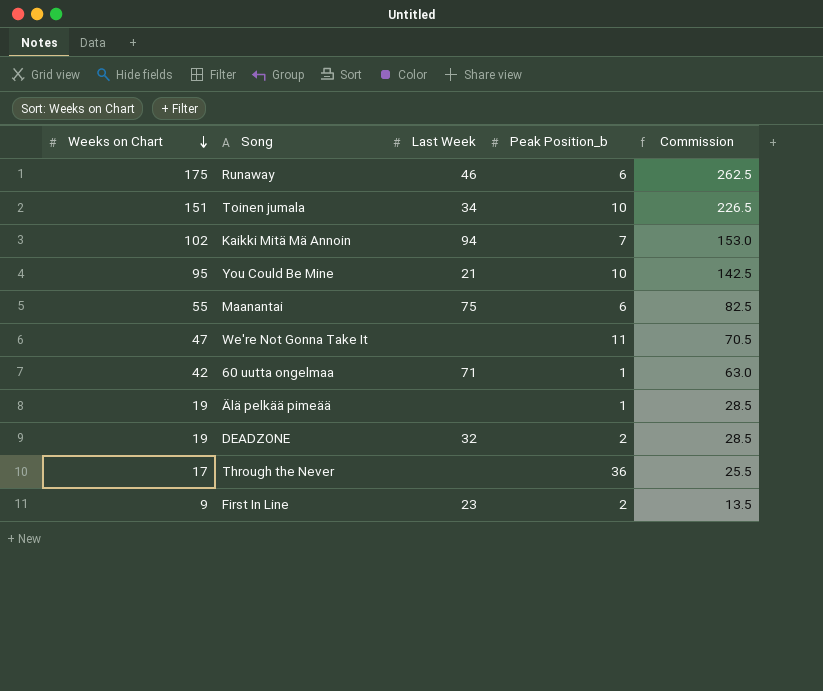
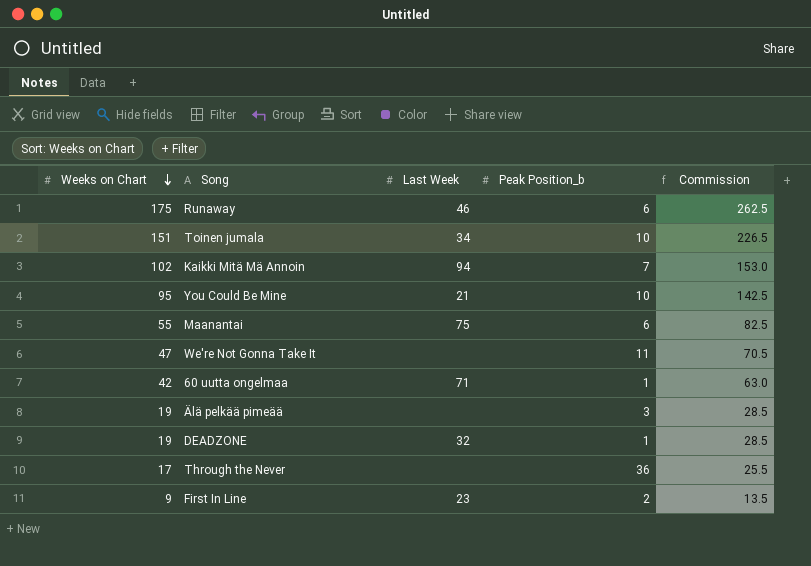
Älä pelkää pimeää | Peak Position_b: 1 -> 3
DEADZONE | Peak Position_b: 2 -> 1

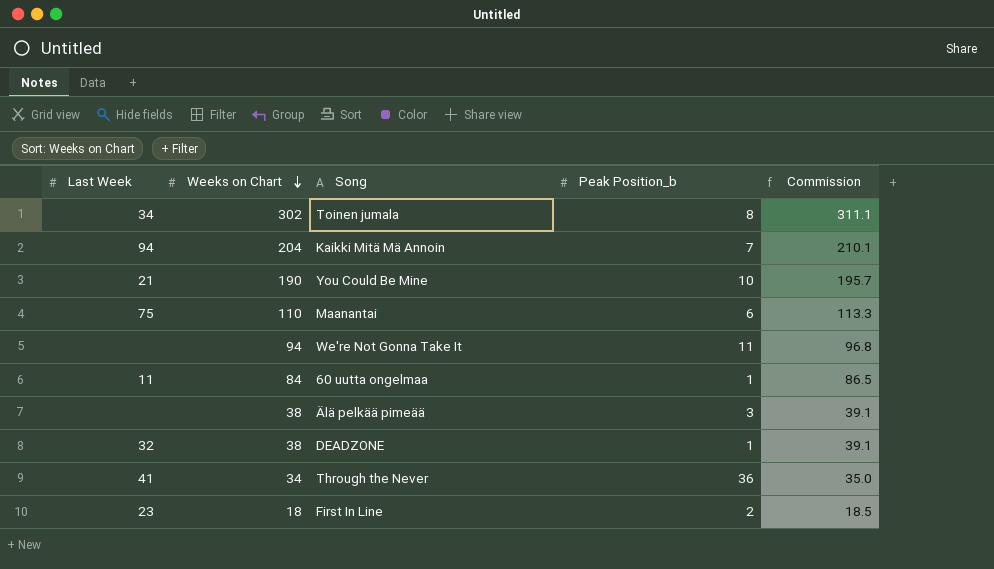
column Last Week | position: 3 -> 1
column Commission | formula: [Weeks on Chart] * 1.5 -> [Weeks on Chart] * 1.03
row Runaway: 175 | 46 | 6 | 262.5 -> none
Toinen jumala | Weeks on Chart: 151 -> 302
Toinen jumala | Peak Position_b: 10 -> 8
Kaikki Mitä Mä Annoin | Weeks on Chart: 102 -> 204
You Could Be Mine | Weeks on Chart: 95 -> 190
Maanantai | Weeks on Chart: 55 -> 110
We're Not Gonna Take It | Weeks on Chart: 47 -> 94
60 uutta ongelmaa | Last Week: 71 -> 11
60 uutta ongelmaa | Weeks on Chart: 42 -> 84
Älä pelkää pimeää | Weeks on Chart: 19 -> 38
DEADZONE | Weeks on Chart: 19 -> 38
Through the Never | Last Week: none -> 41
Through the Never | Weeks on Chart: 17 -> 34
First In Line | Weeks on Chart: 9 -> 18

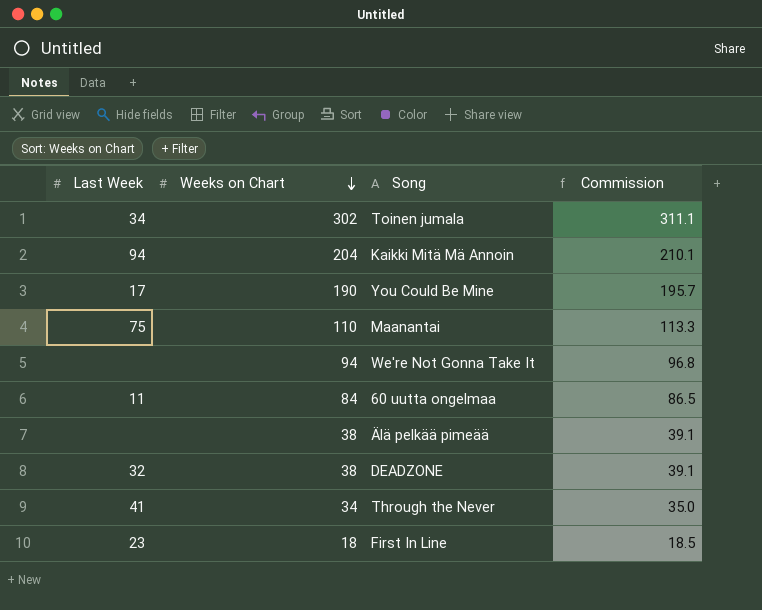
column Peak Position_b | position: 4 -> none
You Could Be Mine | Last Week: 21 -> 17

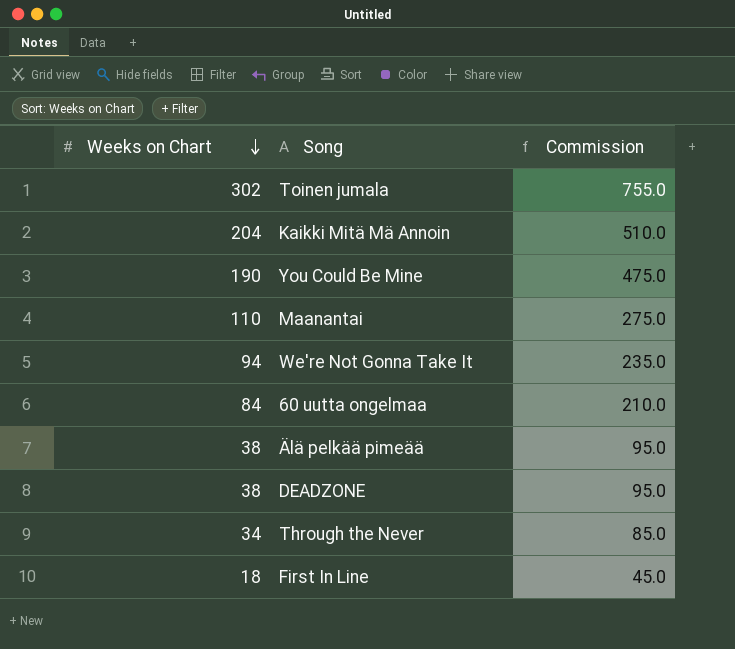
column Last Week | position: 1 -> none
column Commission | formula: [Weeks on Chart] * 1.03 -> [Weeks on Chart] * 2.5

